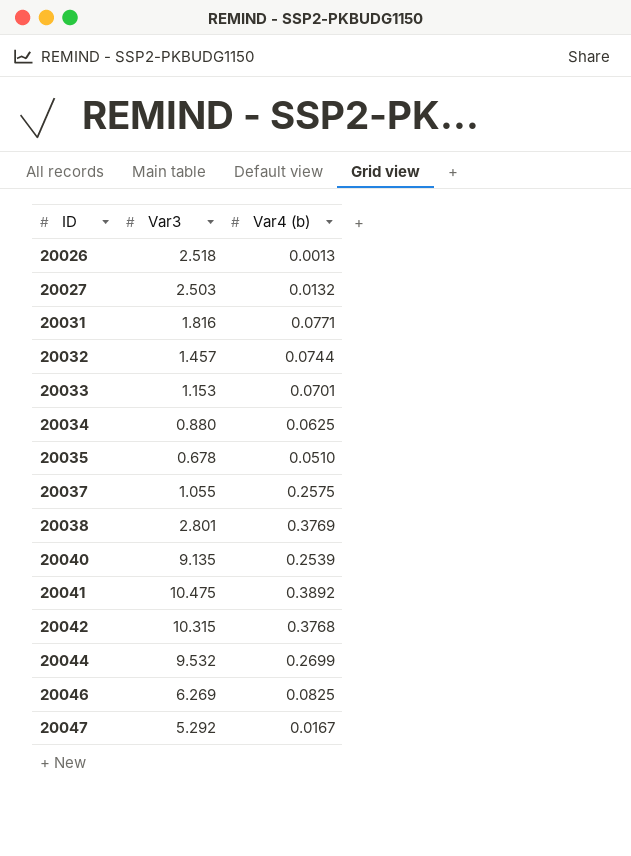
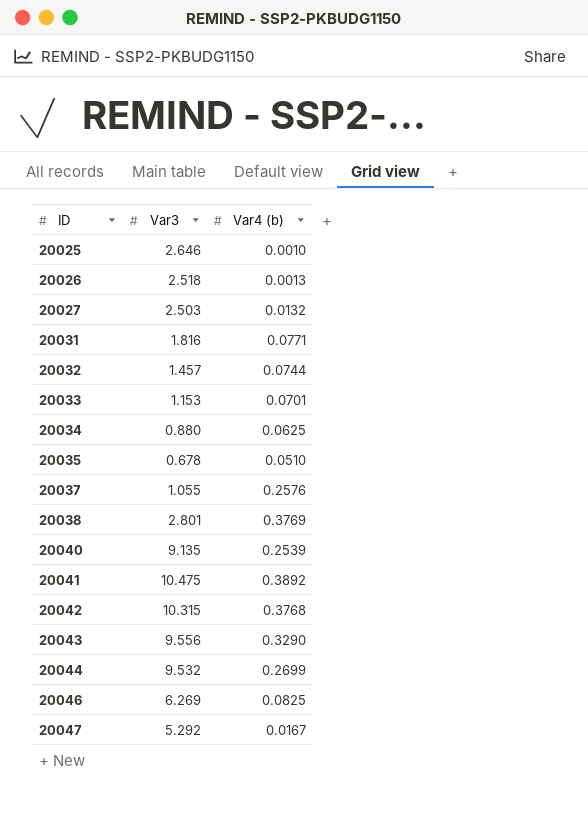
row 20025: none -> 2.646 | 0.0010
20037 | Var4 (b): 0.2575 -> 0.2576
row 20043: none -> 9.556 | 0.3290

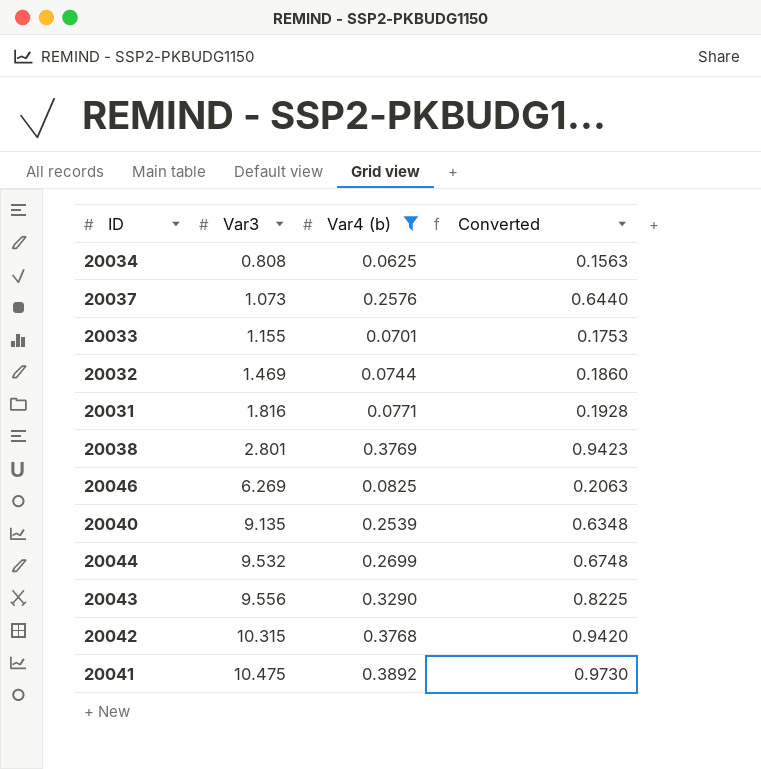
filter: none -> Var4 (b) >= 0.0625
row order: ID ascending -> Var3 ascending
column Converted | formula: none -> [Var4 (b)] * 2.5
20034 | Var3: 0.880 -> 0.808
20037 | Var3: 1.055 -> 1.073
20033 | Var3: 1.153 -> 1.155
20032 | Var3: 1.457 -> 1.469

